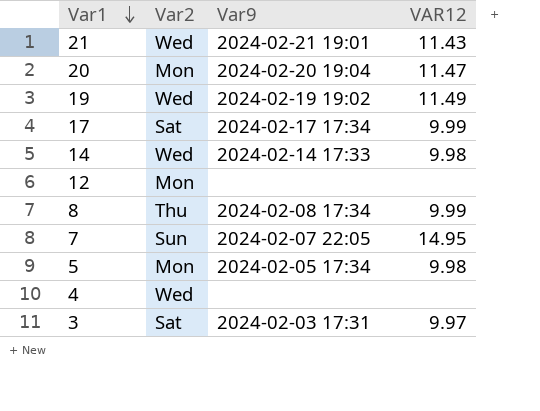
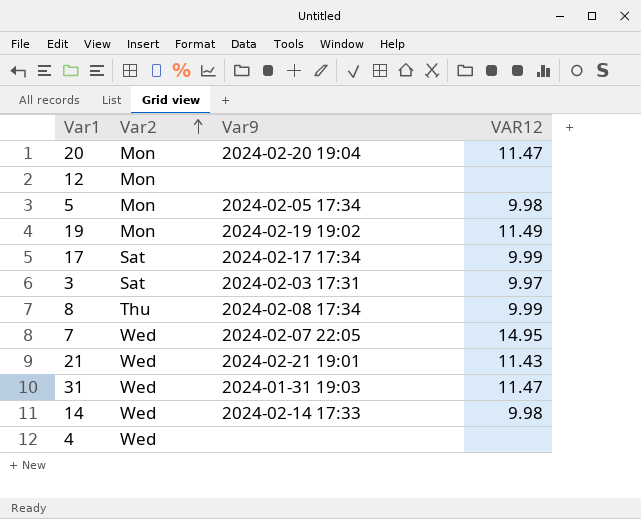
row order: Var1 descending -> Var2 ascending
19 | Var2: Wed -> Mon
7 | Var2: Sun -> Wed
row 31: none -> Wed | 2024-01-31 19:03 | 11.47

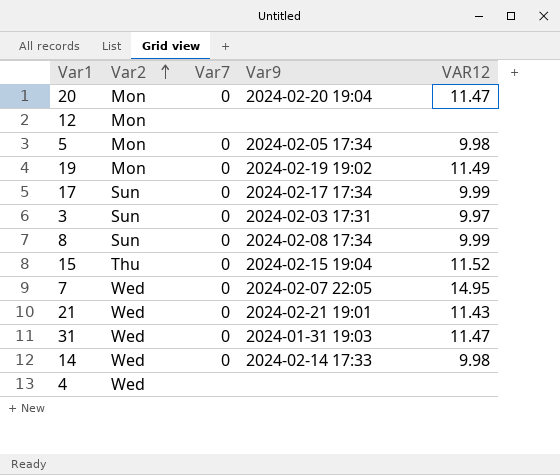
column Var7 | position: none -> 3
17 | Var2: Sat -> Sun
3 | Var2: Sat -> Sun
8 | Var2: Thu -> Sun
row 15: none -> Thu | 0 | 2024-02-15 19:04 | 11.52

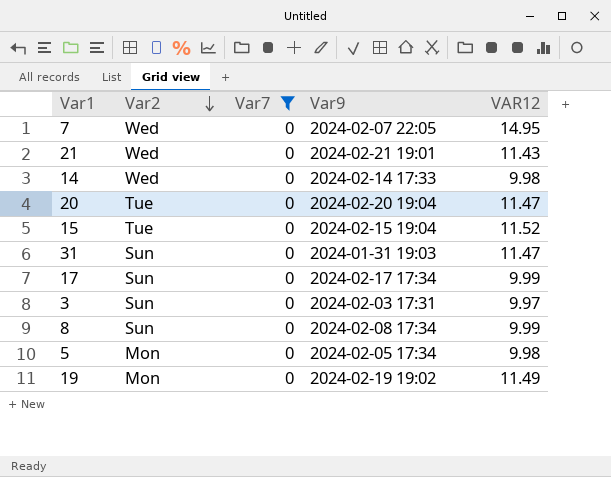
filter: none -> Var7 = 0
row order: Var2 ascending -> Var2 descending
20 | Var2: Mon -> Tue
15 | Var2: Thu -> Tue
31 | Var2: Wed -> Sun

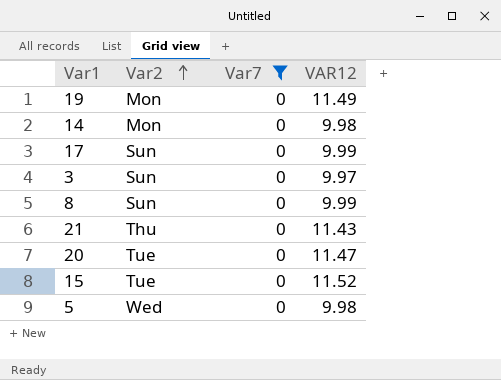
row order: Var2 descending -> Var2 ascending
column Var9 | position: 4 -> none
row 7: Wed | 0 | 2024-02-07 22:05 | 14.95 -> none
row 31: Sun | 0 | 2024-01-31 19:03 | 11.47 -> none
14 | Var2: Wed -> Mon
21 | Var2: Wed -> Thu
5 | Var2: Mon -> Wed

